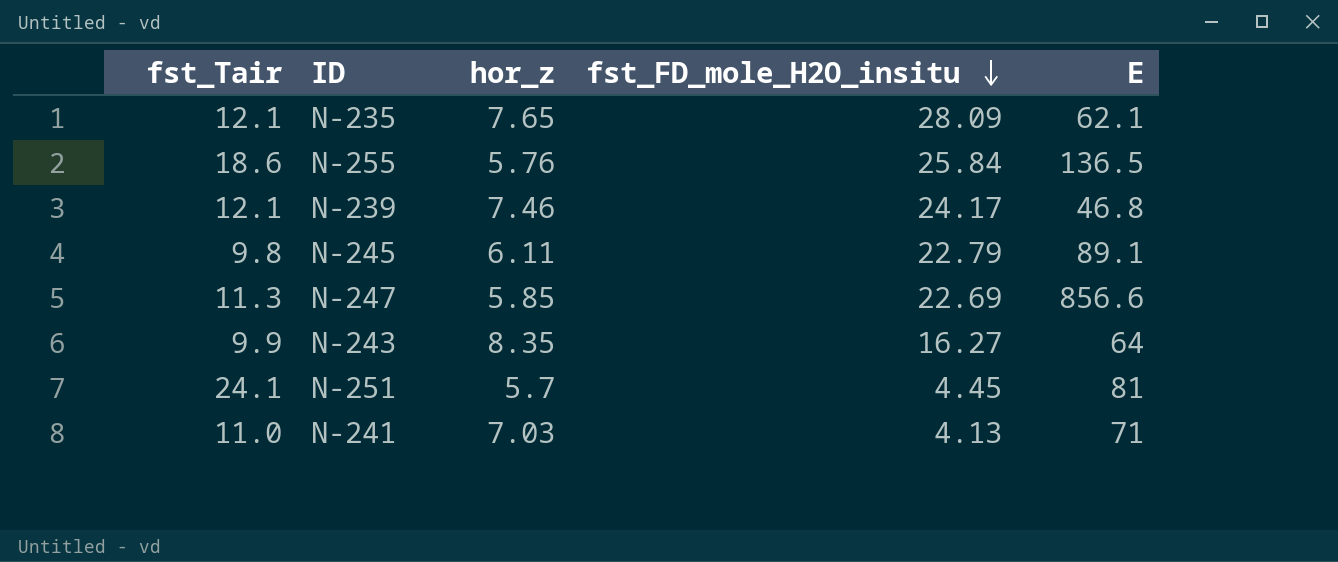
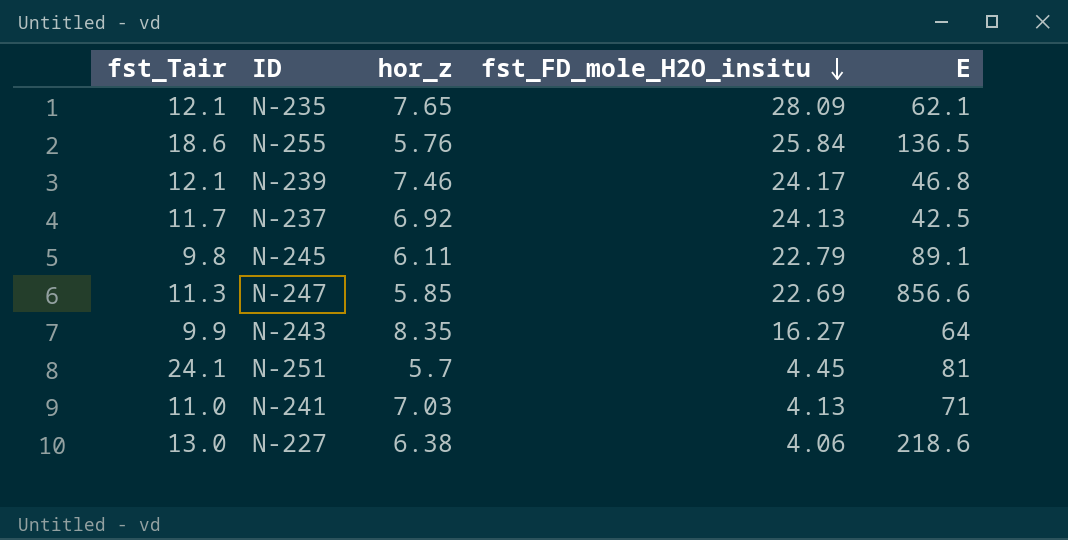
row N-237: none -> 11.7 | 6.92 | 24.13 | 42.5
row N-227: none -> 13.0 | 6.38 | 4.06 | 218.6

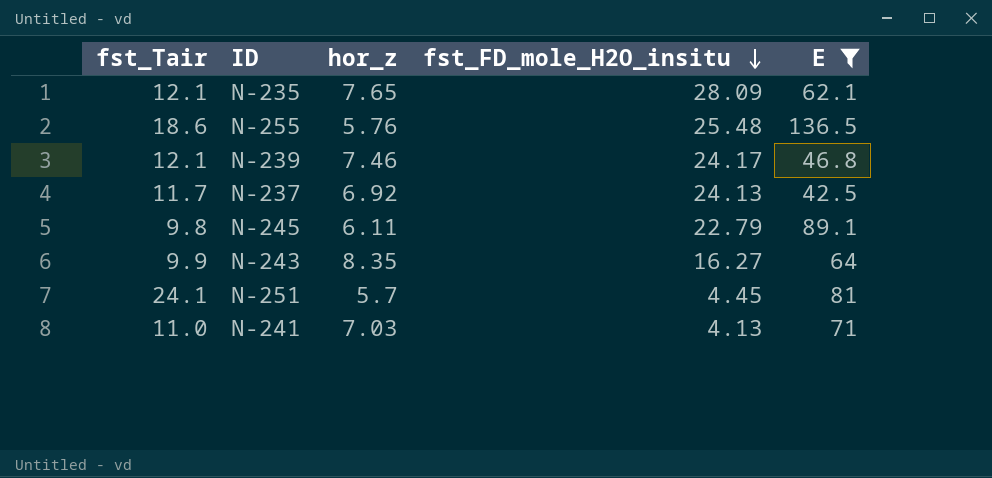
filter: none -> E <= 136.5
N-255 | fst_FD_mole_H2O_insitu: 25.84 -> 25.48

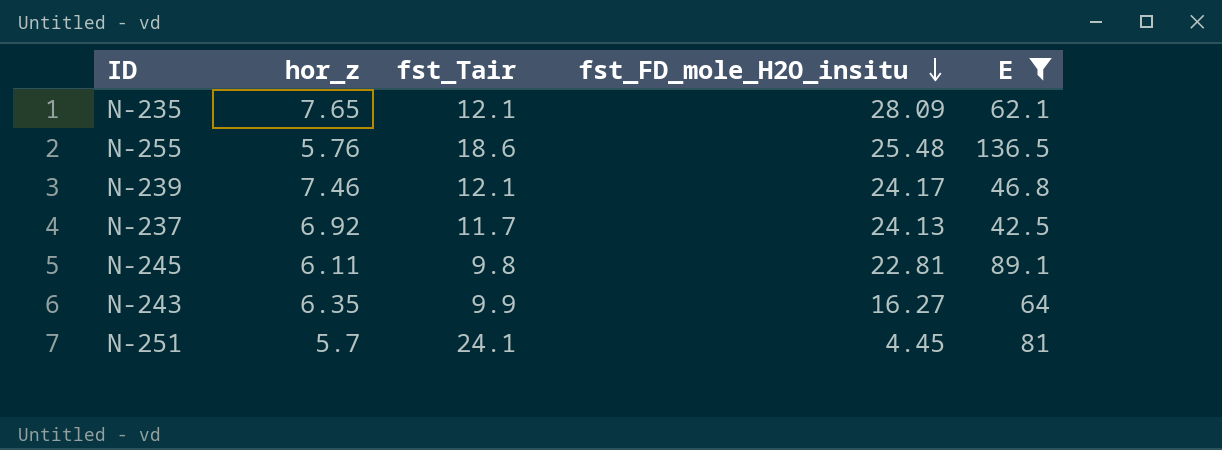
column fst_Tair | position: 1 -> 3
row N-241: 11.0 | 7.03 | 4.13 | 71 -> none
N-245 | fst_FD_mole_H2O_insitu: 22.79 -> 22.81
N-243 | hor_z: 8.35 -> 6.35

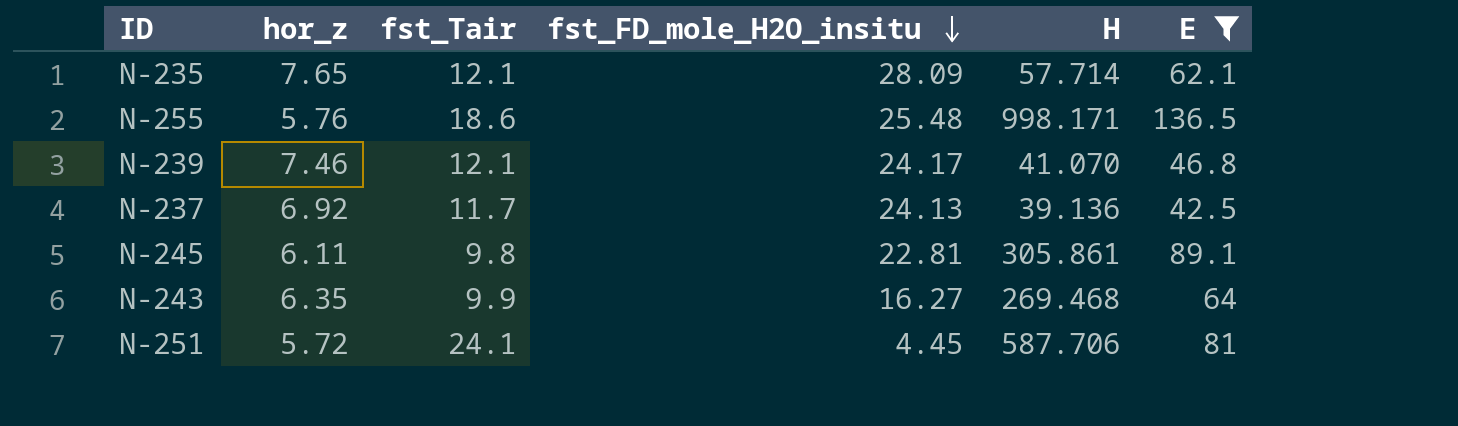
column H | position: none -> 5
N-251 | hor_z: 5.7 -> 5.72

